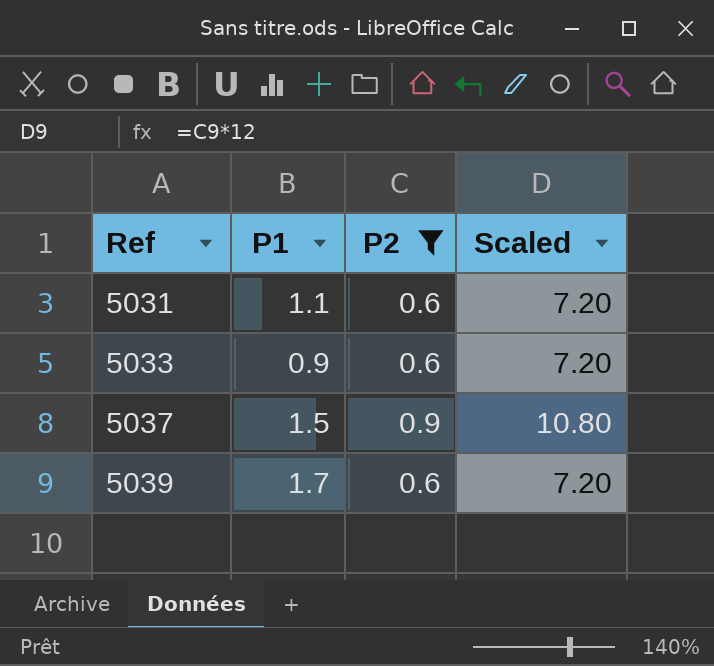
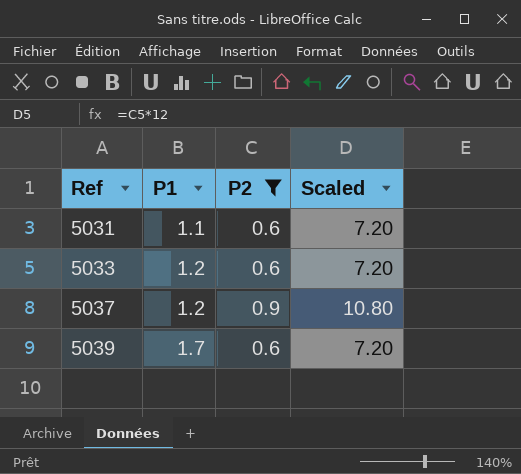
5033 | P1: 0.9 -> 1.2
5037 | P1: 1.5 -> 1.2

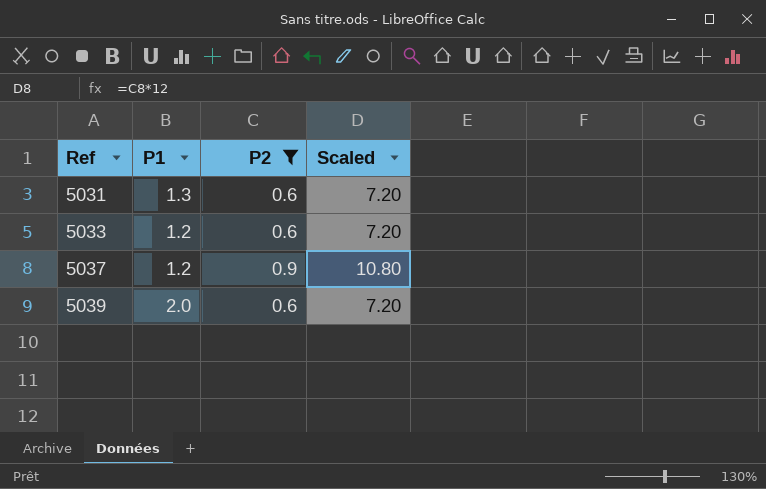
5031 | P1: 1.1 -> 1.3
5039 | P1: 1.7 -> 2.0

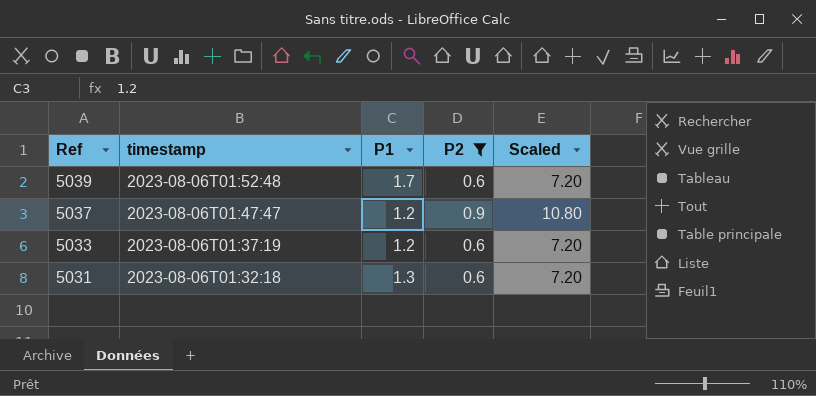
row order: Ref ascending -> Ref descending
column timestamp | position: none -> 2
5039 | P1: 2.0 -> 1.7

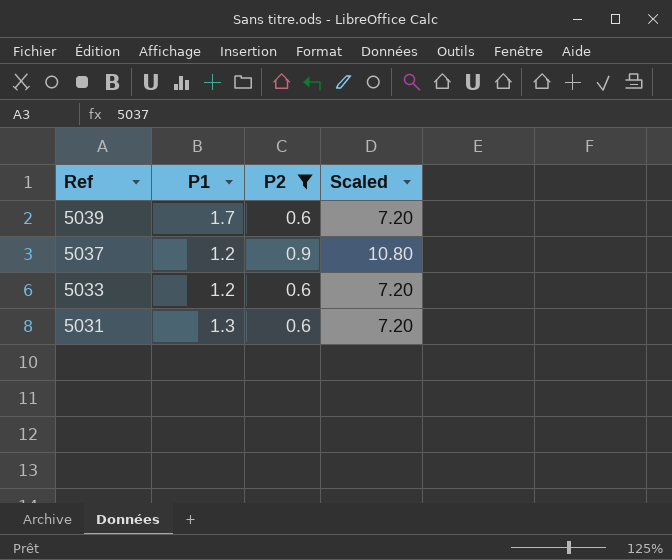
column timestamp | position: 2 -> none

